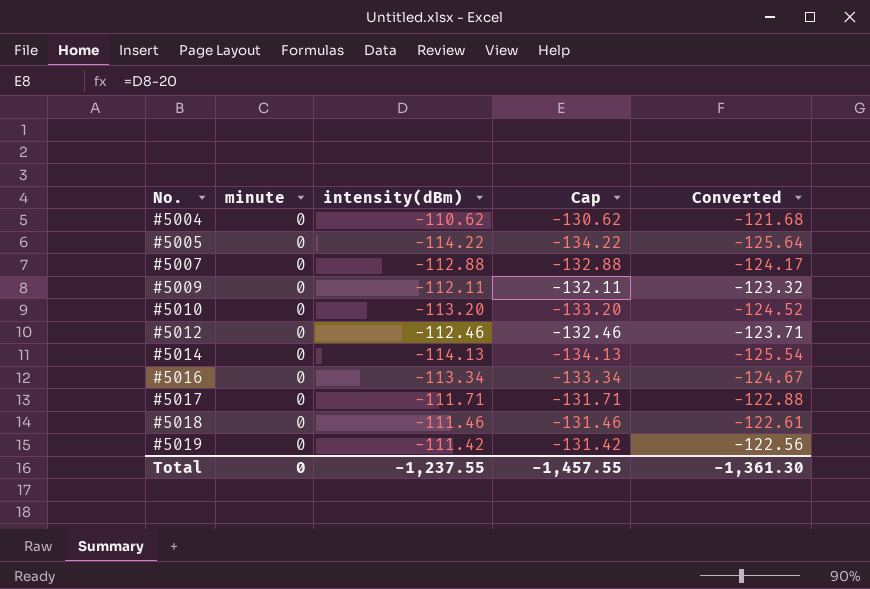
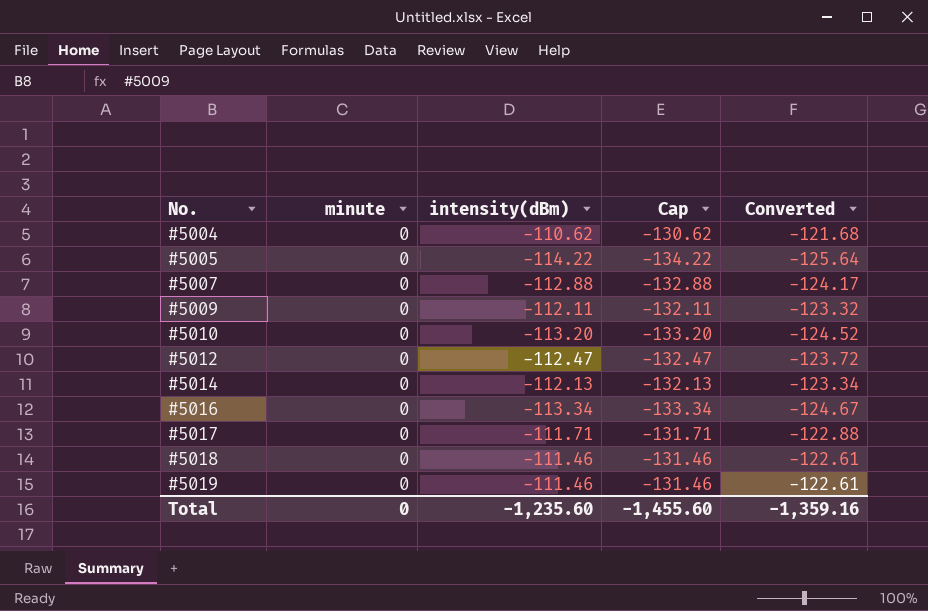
#5012 | intensity(dBm): -112.46 -> -112.47
#5012 | Cap: -132.46 -> -132.47
#5012 | Converted: -123.71 -> -123.72
#5014 | intensity(dBm): -114.13 -> -112.13
#5014 | Cap: -134.13 -> -132.13
#5014 | Converted: -125.54 -> -123.34
#5019 | intensity(dBm): -111.42 -> -111.46
#5019 | Cap: -131.42 -> -131.46
#5019 | Converted: -122.56 -> -122.61
Total | intensity(dBm): -1,237.55 -> -1,235.60
Total | Cap: -1,457.55 -> -1,455.60
Total | Converted: -1,361.30 -> -1,359.16

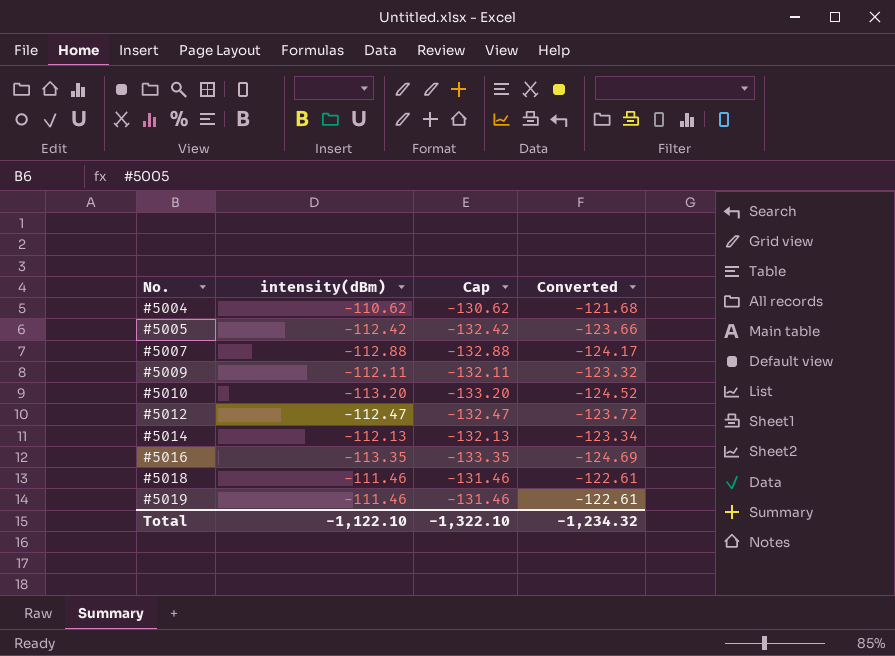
column minute | position: 2 -> none
row #5017: 0 | -111.71 | -131.71 | -122.88 -> none
#5005 | intensity(dBm): -114.22 -> -112.42
#5005 | Cap: -134.22 -> -132.42
#5005 | Converted: -125.64 -> -123.66
#5016 | intensity(dBm): -113.34 -> -113.35
#5016 | Cap: -133.34 -> -133.35
#5016 | Converted: -124.67 -> -124.69
Total | intensity(dBm): -1,235.60 -> -1,122.10
Total | Cap: -1,455.60 -> -1,322.10
Total | Converted: -1,359.16 -> -1,234.32

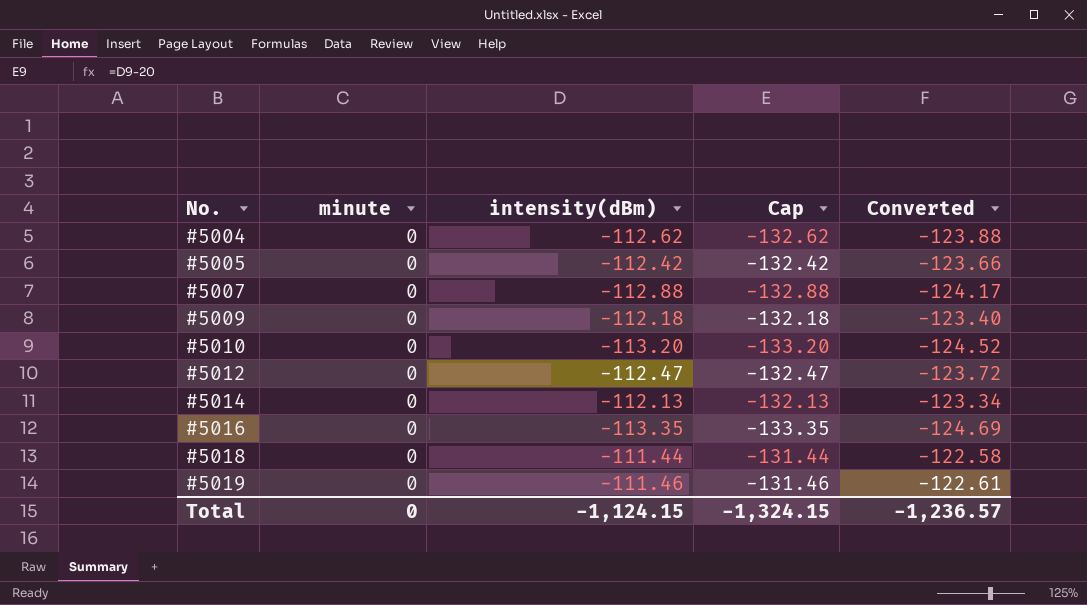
column minute | position: none -> 2
#5004 | intensity(dBm): -110.62 -> -112.62
#5004 | Cap: -130.62 -> -132.62
#5004 | Converted: -121.68 -> -123.88
#5009 | intensity(dBm): -112.11 -> -112.18
#5009 | Cap: -132.11 -> -132.18
#5009 | Converted: -123.32 -> -123.40
#5018 | intensity(dBm): -111.46 -> -111.44
#5018 | Cap: -131.46 -> -131.44
#5018 | Converted: -122.61 -> -122.58
Total | intensity(dBm): -1,122.10 -> -1,124.15
Total | Cap: -1,322.10 -> -1,324.15
Total | Converted: -1,234.32 -> -1,236.57

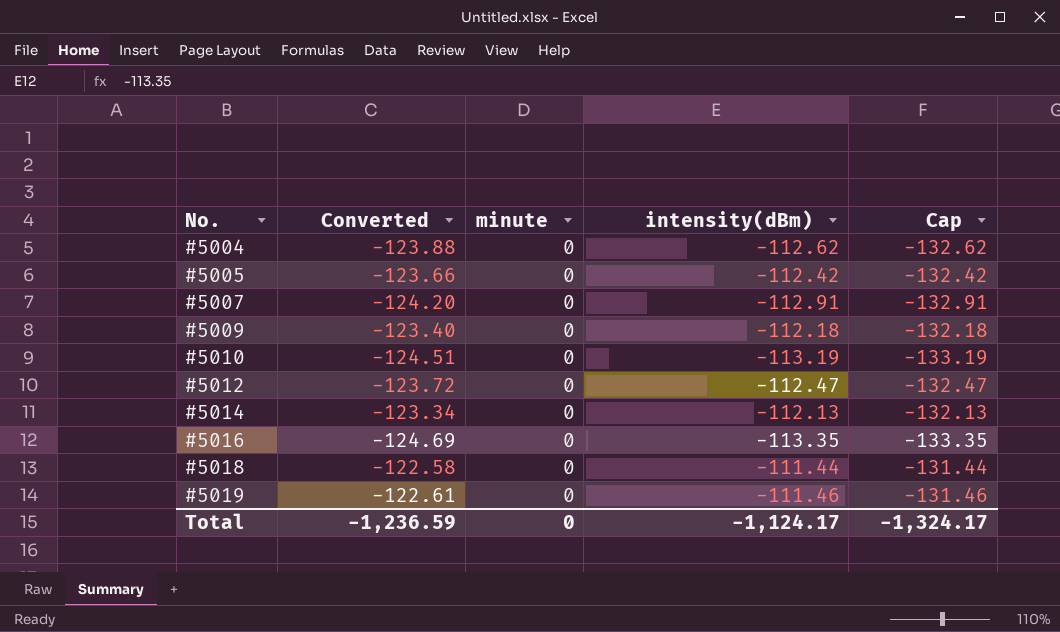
column Converted | position: 5 -> 2
#5007 | Converted: -124.17 -> -124.20
#5007 | intensity(dBm): -112.88 -> -112.91
#5007 | Cap: -132.88 -> -132.91
#5010 | Converted: -124.52 -> -124.51
#5010 | intensity(dBm): -113.20 -> -113.19
#5010 | Cap: -133.20 -> -133.19
Total | Converted: -1,236.57 -> -1,236.59
Total | intensity(dBm): -1,124.15 -> -1,124.17
Total | Cap: -1,324.15 -> -1,324.17

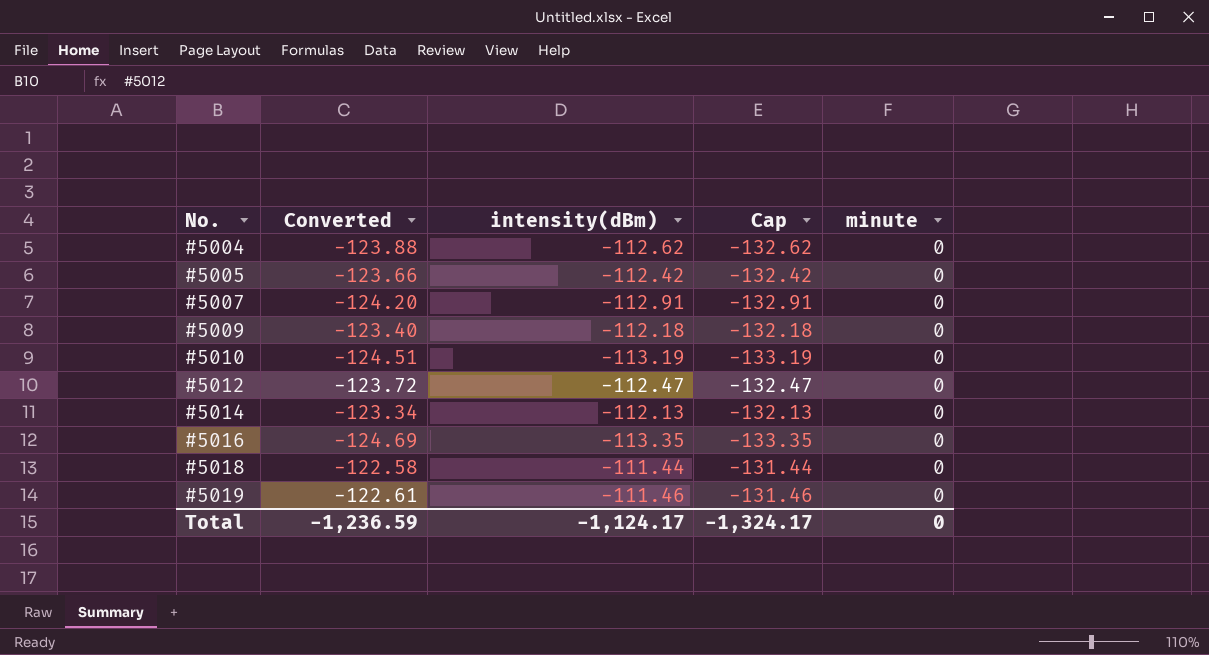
column minute | position: 3 -> 5

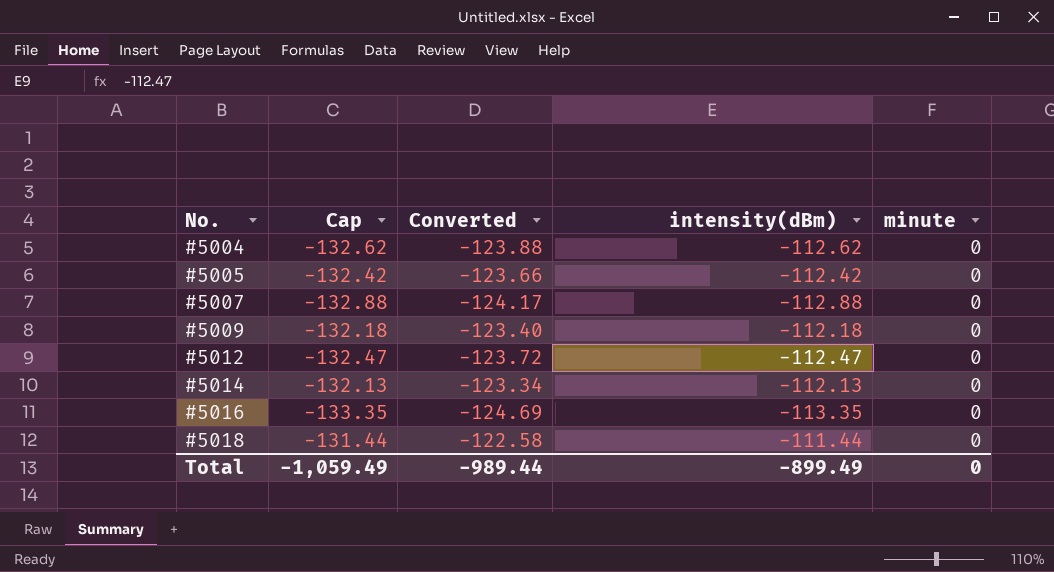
column Cap | position: 4 -> 2
row #5010: -124.51 | -113.19 | -133.19 | 0 -> none
row #5019: -122.61 | -111.46 | -131.46 | 0 -> none
#5007 | Cap: -132.91 -> -132.88
#5007 | Converted: -124.20 -> -124.17
#5007 | intensity(dBm): -112.91 -> -112.88
Total | Cap: -1,324.17 -> -1,059.49
Total | Converted: -1,236.59 -> -989.44
Total | intensity(dBm): -1,124.17 -> -899.49

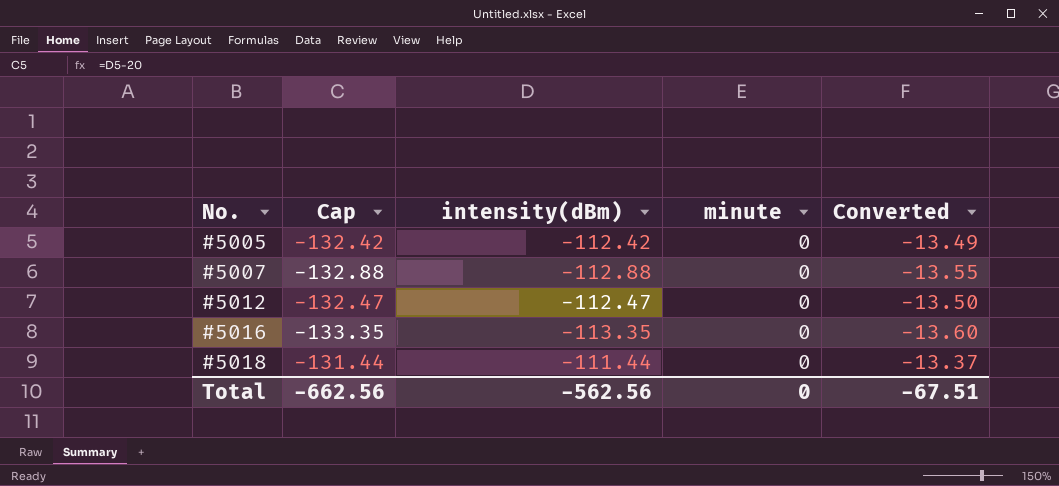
column Converted | formula: [intensity(dBm)] * 1.1 -> [intensity(dBm)] * 0.12
column Converted | position: 3 -> 5
row #5004: -132.62 | -123.88 | -112.62 | 0 -> none
row #5009: -132.18 | -123.40 | -112.18 | 0 -> none
row #5014: -132.13 | -123.34 | -112.13 | 0 -> none
Total | Cap: -1,059.49 -> -662.56
Total | intensity(dBm): -899.49 -> -562.56
Total | Converted: -989.44 -> -67.51

